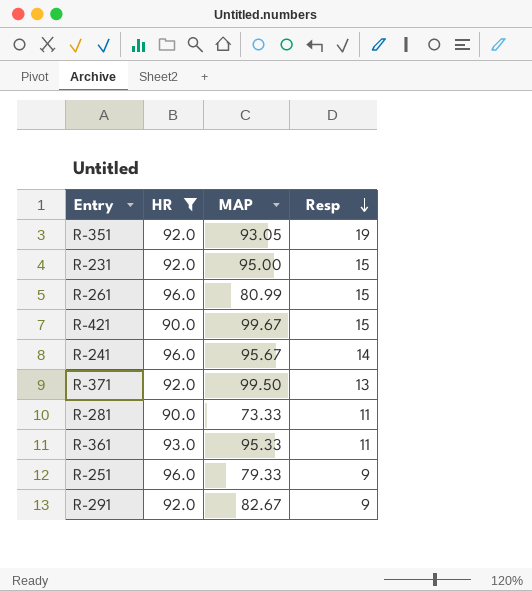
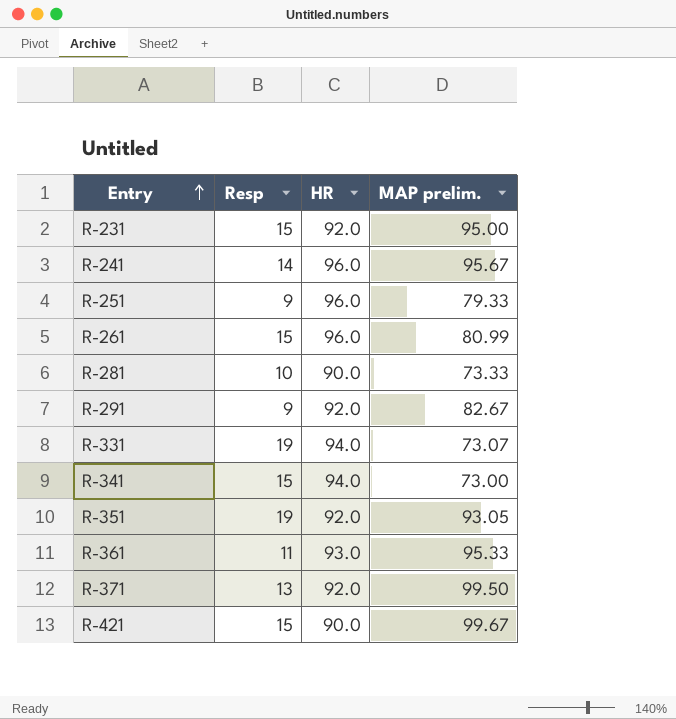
filter: HR != 94.0 -> none
row order: Resp descending -> Entry ascending
column Resp | position: 4 -> 2
column name: MAP -> MAP prelim.
R-281 | Resp: 11 -> 10

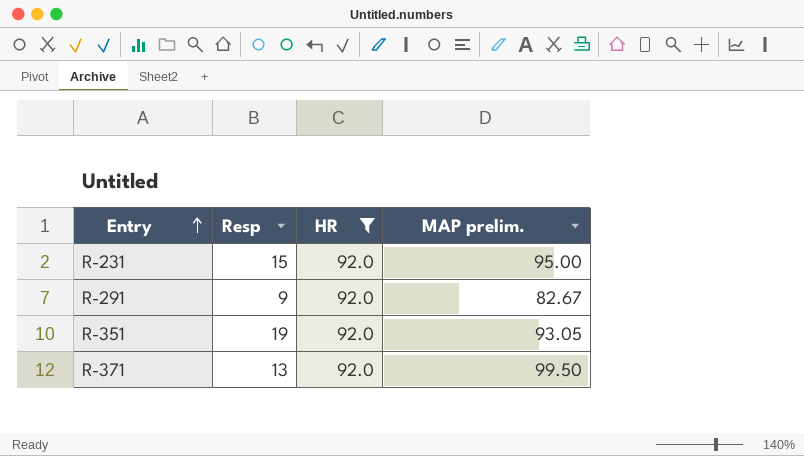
filter: none -> HR = 92.0

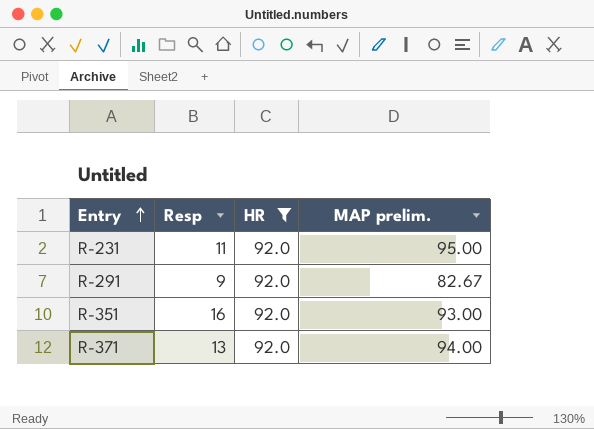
R-231 | Resp: 15 -> 11
R-351 | Resp: 19 -> 16
R-351 | MAP prelim.: 93.05 -> 93.00
R-371 | MAP prelim.: 99.50 -> 94.00

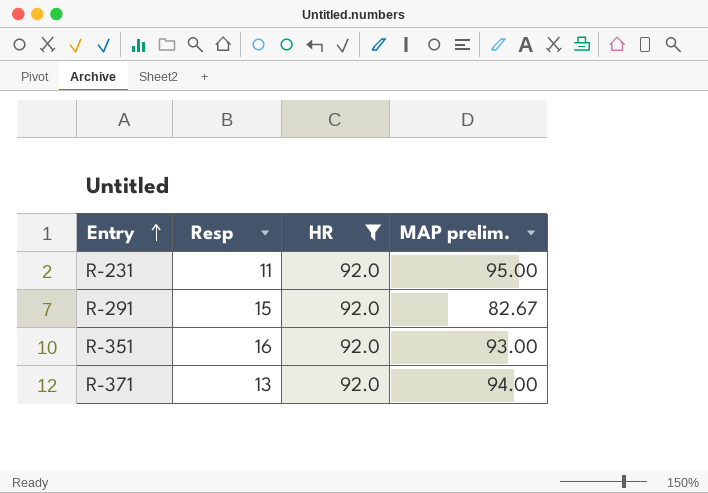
R-291 | Resp: 9 -> 15

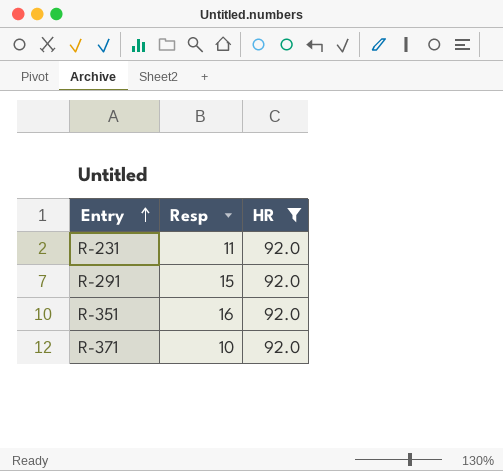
column MAP prelim. | position: 4 -> none
R-371 | Resp: 13 -> 10

